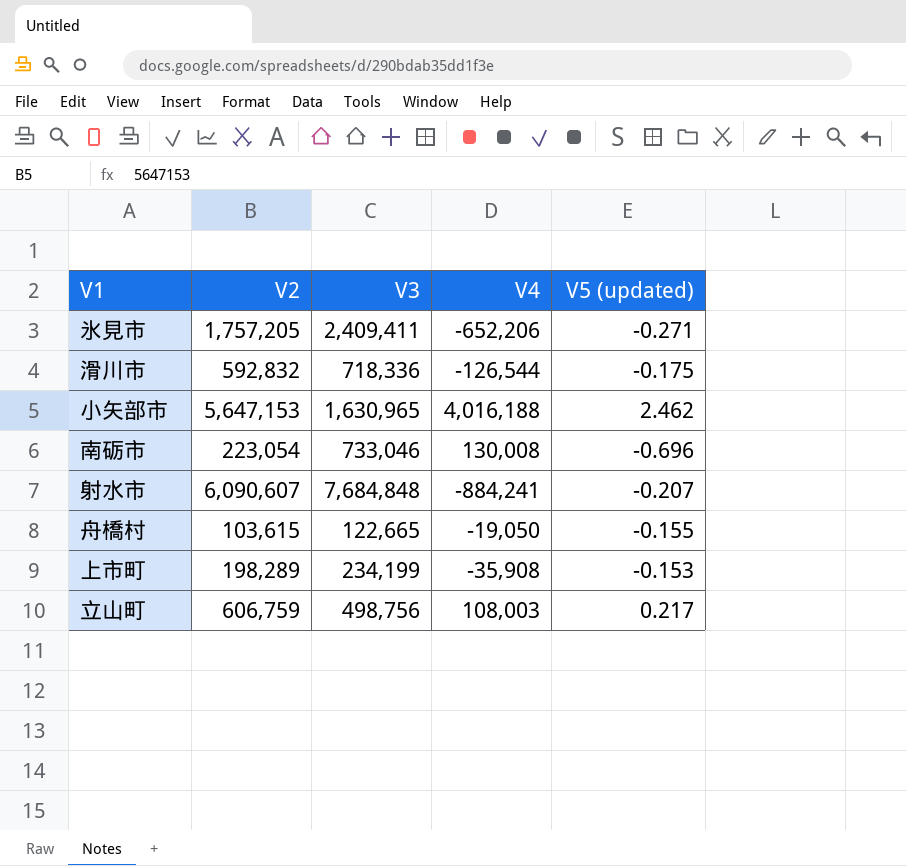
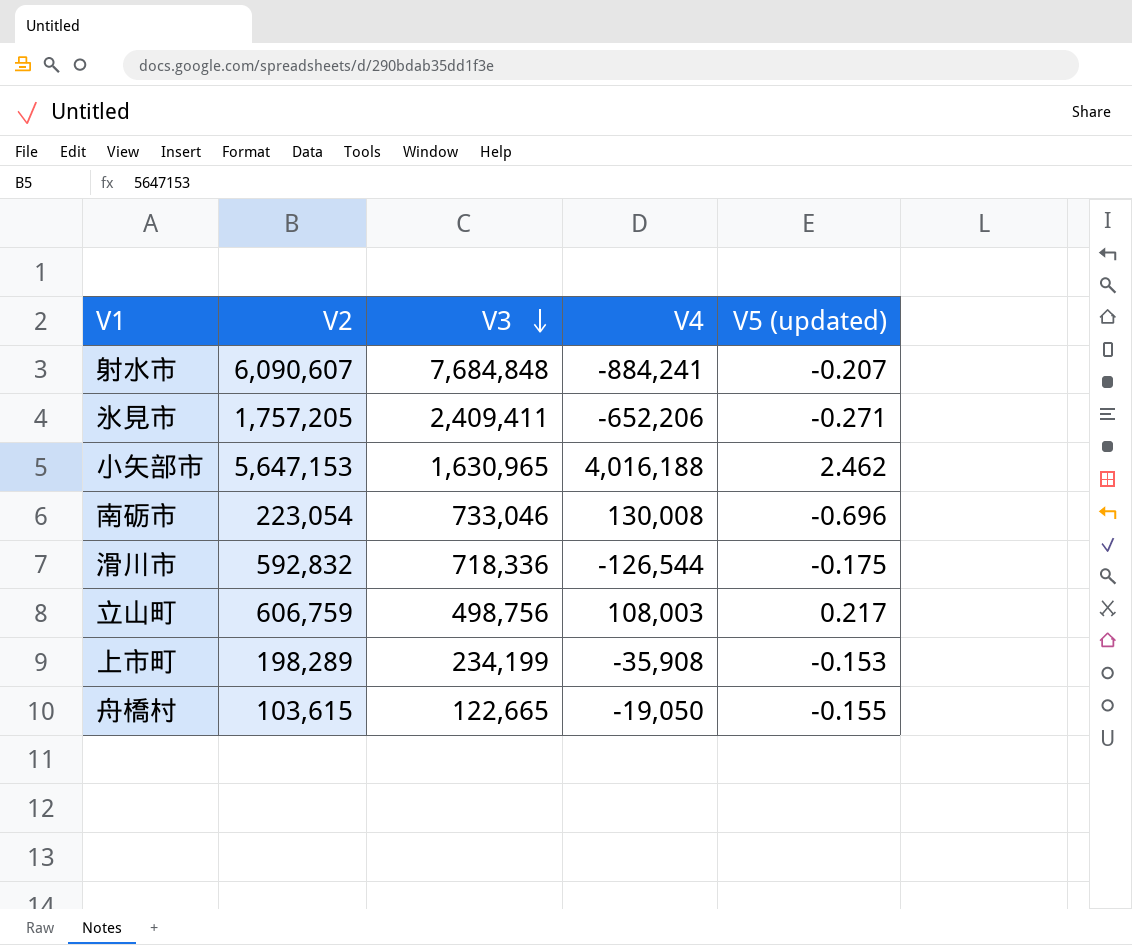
row order: none -> V3 descending

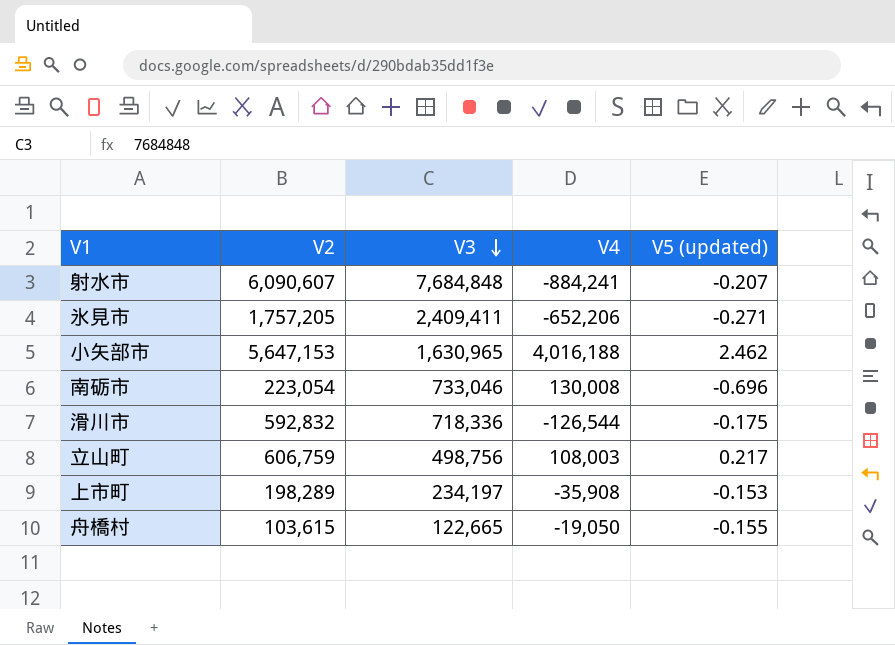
上市町 | V3: 234,199 -> 234,197

